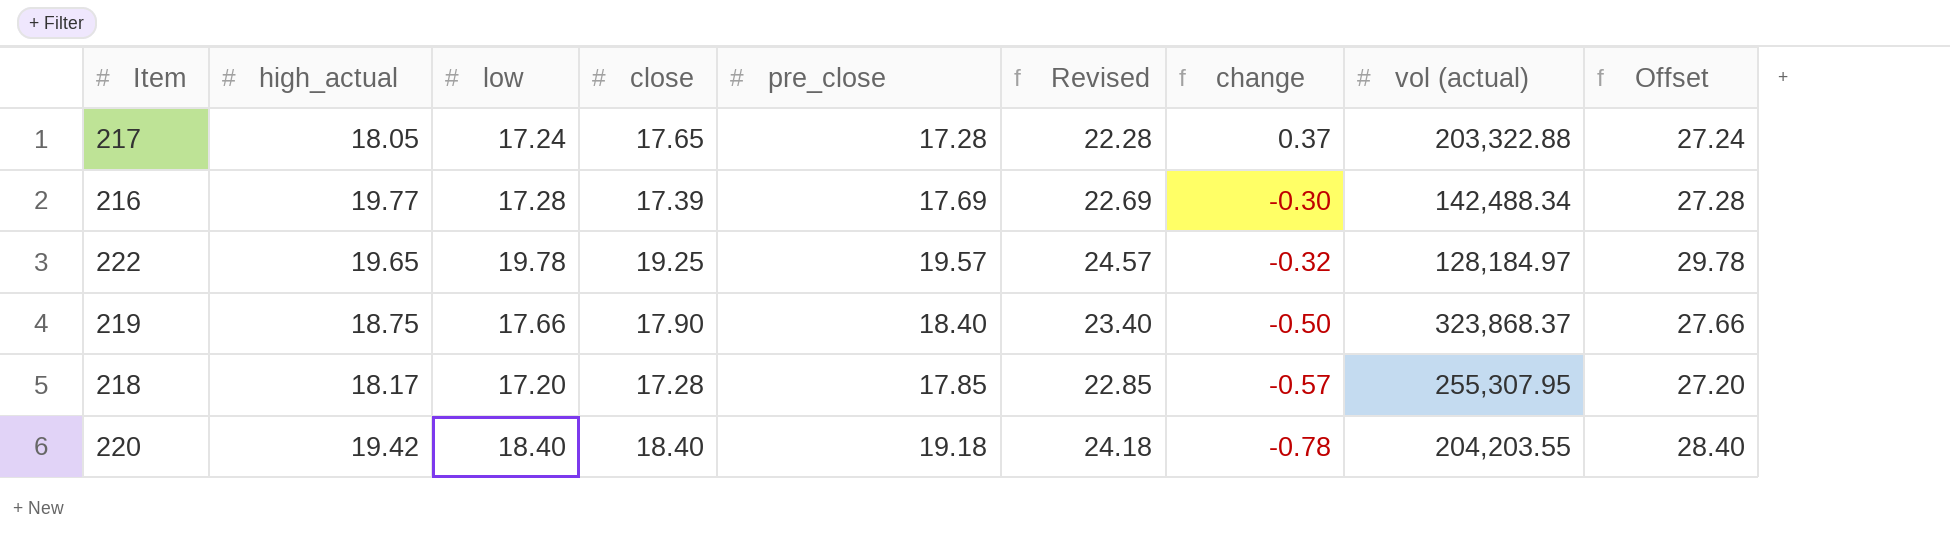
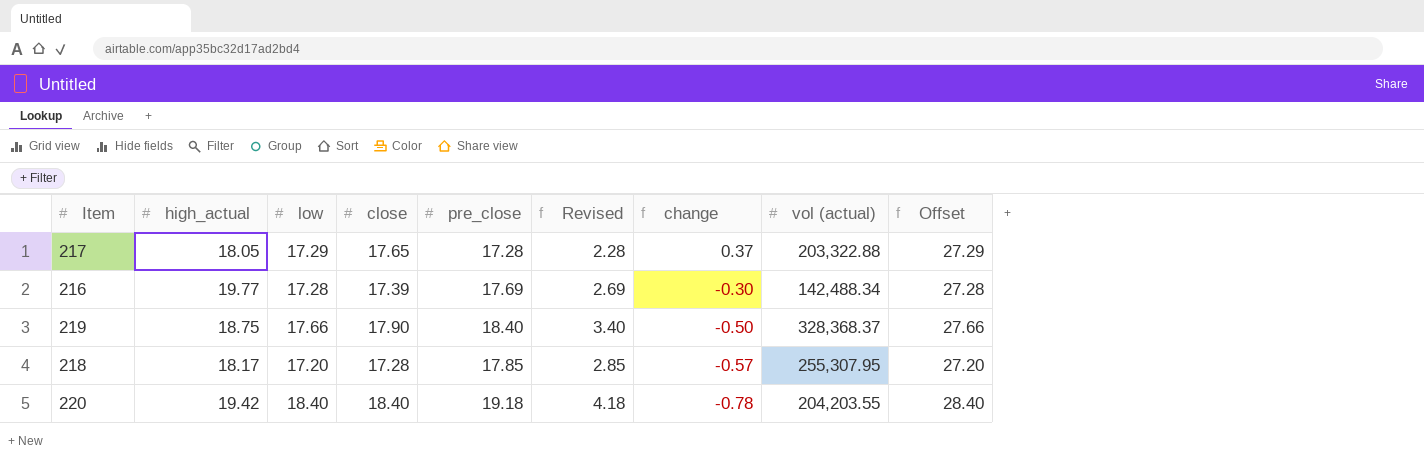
column Revised | formula: [pre_close] + 5 -> [pre_close] - 15
row 222: 19.65 | 19.78 | 19.25 | 19.57 | 24.57 | -0.32 | 128,184.97 | 29.78 -> none
217 | low: 17.24 -> 17.29
217 | Offset: 27.24 -> 27.29
219 | vol (actual): 323,868.37 -> 328,368.37

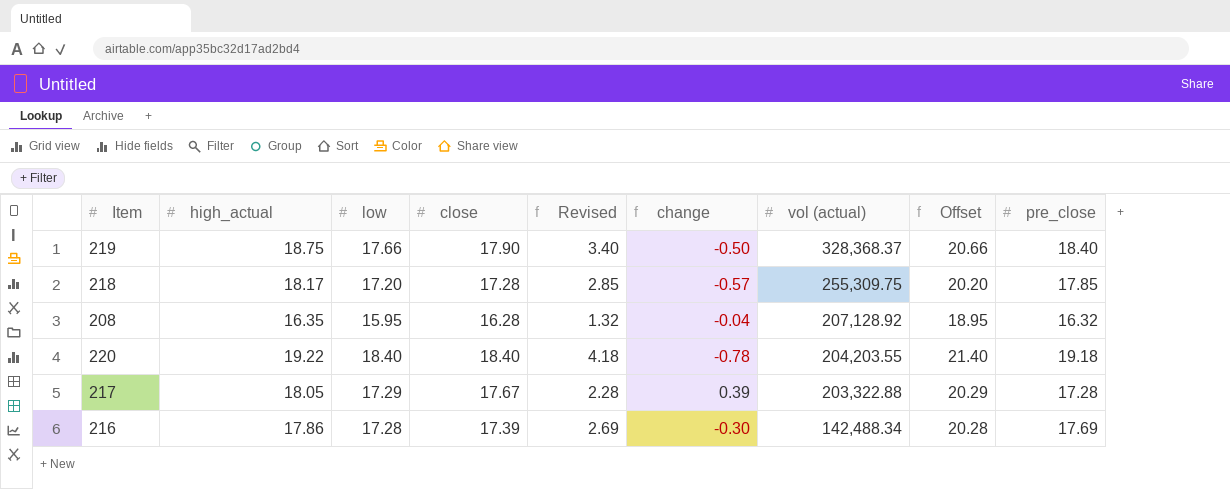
row order: change descending -> vol (actual) descending
column Offset | formula: [low] + 10 -> [low] + 3
column pre_close | position: 5 -> 9
218 | vol (actual): 255,307.95 -> 255,309.75
row 208: none -> 16.35 | 15.95 | 16.28 | 1.32 | -0.04 | 207,128.92 | 18.95 | 16.32
220 | high_actual: 19.42 -> 19.22
217 | close: 17.65 -> 17.67
217 | change: 0.37 -> 0.39
216 | high_actual: 19.77 -> 17.86

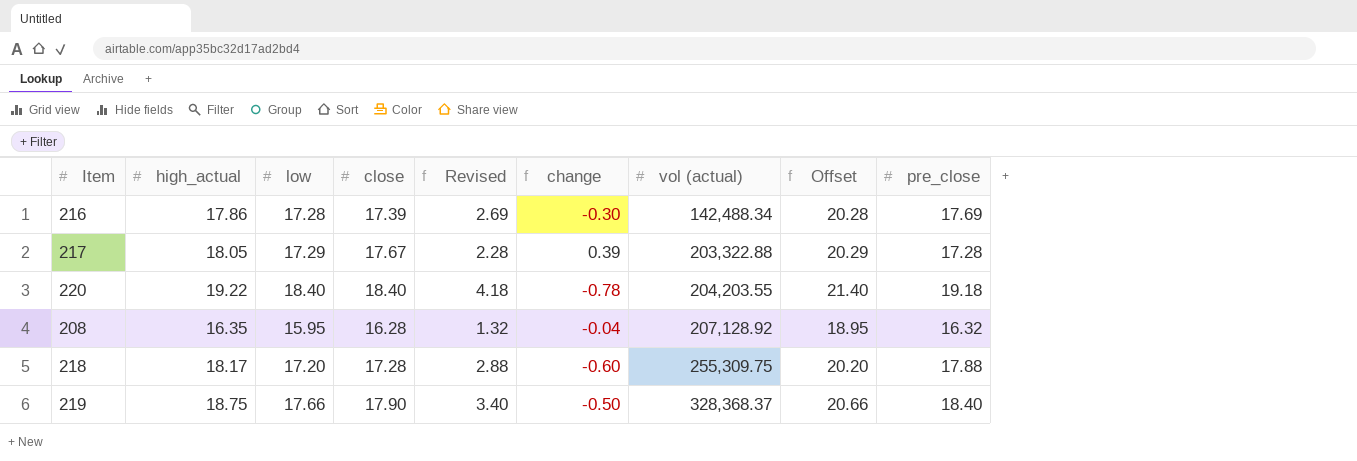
row order: vol (actual) descending -> vol (actual) ascending
218 | Revised: 2.85 -> 2.88
218 | change: -0.57 -> -0.60
218 | pre_close: 17.85 -> 17.88

